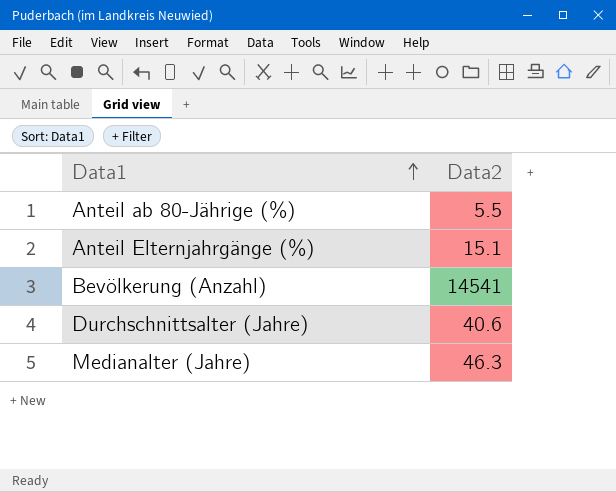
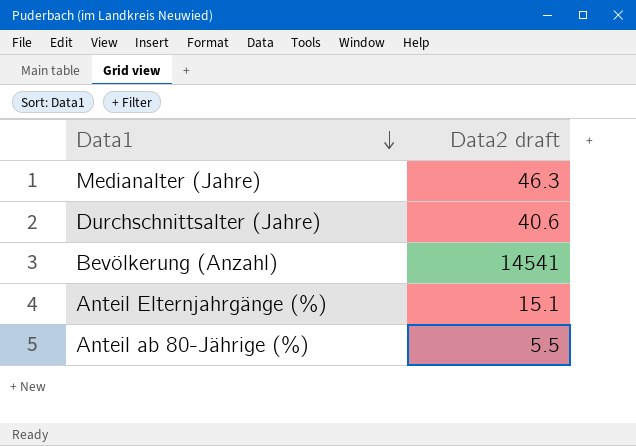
row order: Data1 ascending -> Data1 descending
column name: Data2 -> Data2 draft

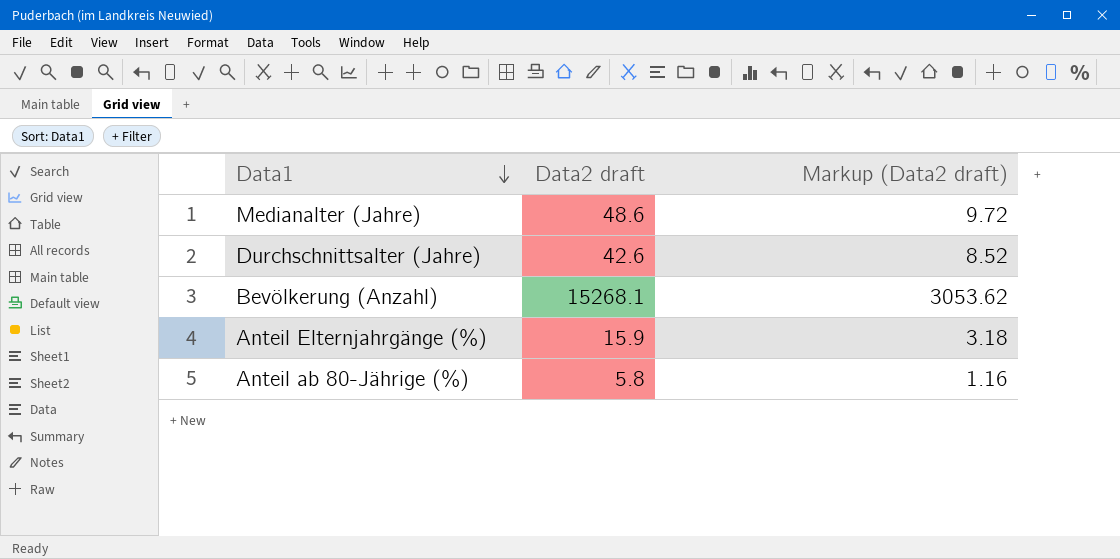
column Markup (Data2 draft) | formula: none -> [Data2 draft] * 0.2
Medianalter (Jahre) | Data2 draft: 46.3 -> 48.6
Durchschnittsalter (Jahre) | Data2 draft: 40.6 -> 42.6
Bevölkerung (Anzahl) | Data2 draft: 14541 -> 15268.1
Anteil Elternjahrgänge (%) | Data2 draft: 15.1 -> 15.9
Anteil ab 80-Jährige (%) | Data2 draft: 5.5 -> 5.8

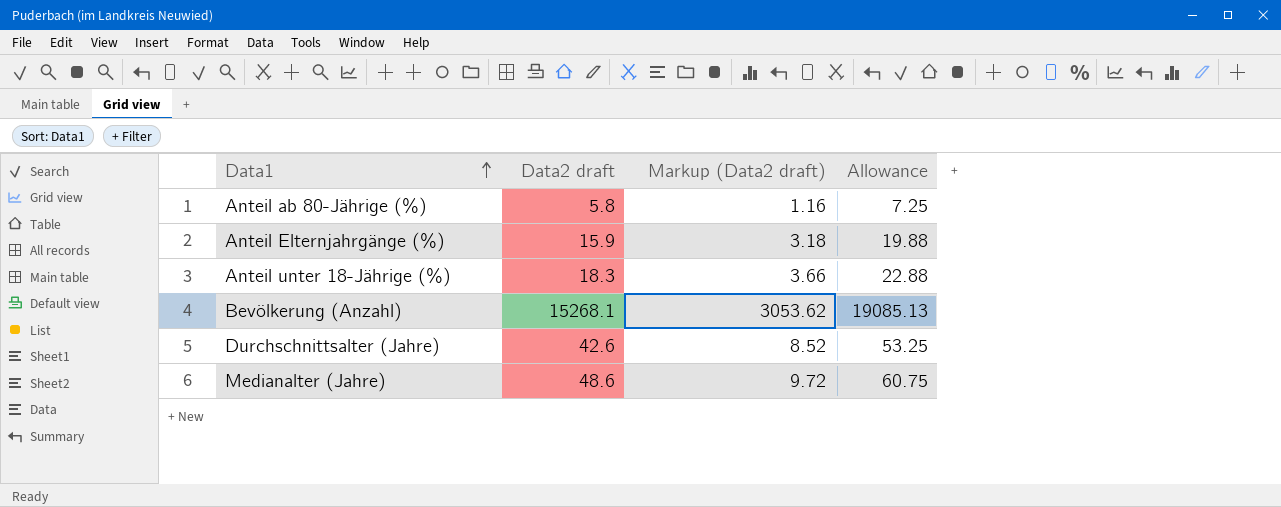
row order: Data1 descending -> Data1 ascending
column Allowance | formula: none -> [Data2 draft] * 1.25
row Anteil unter 18-Jährige (%): none -> 18.3 | 3.66 | 22.88

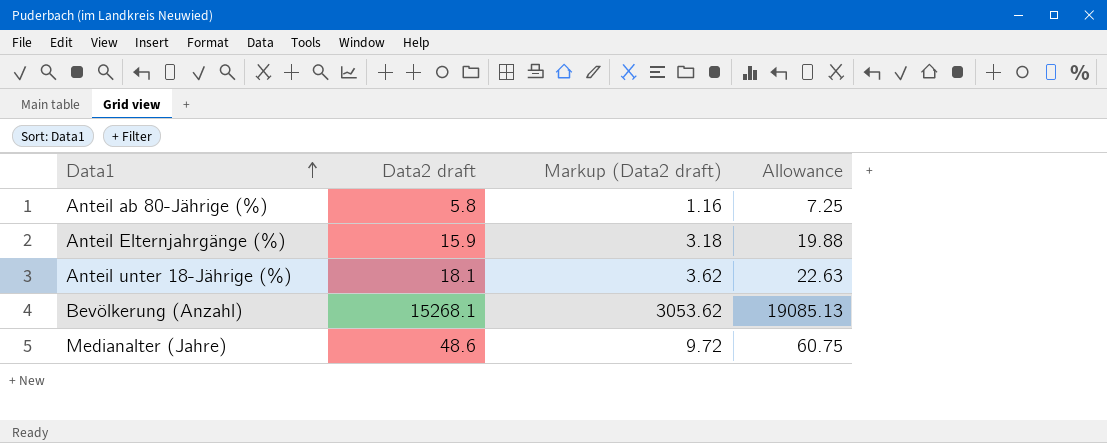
row Durchschnittsalter (Jahre): 42.6 | 8.52 | 53.25 -> none
Anteil unter 18-Jährige (%) | Data2 draft: 18.3 -> 18.1
Anteil unter 18-Jährige (%) | Markup (Data2 draft): 3.66 -> 3.62
Anteil unter 18-Jährige (%) | Allowance: 22.88 -> 22.63

